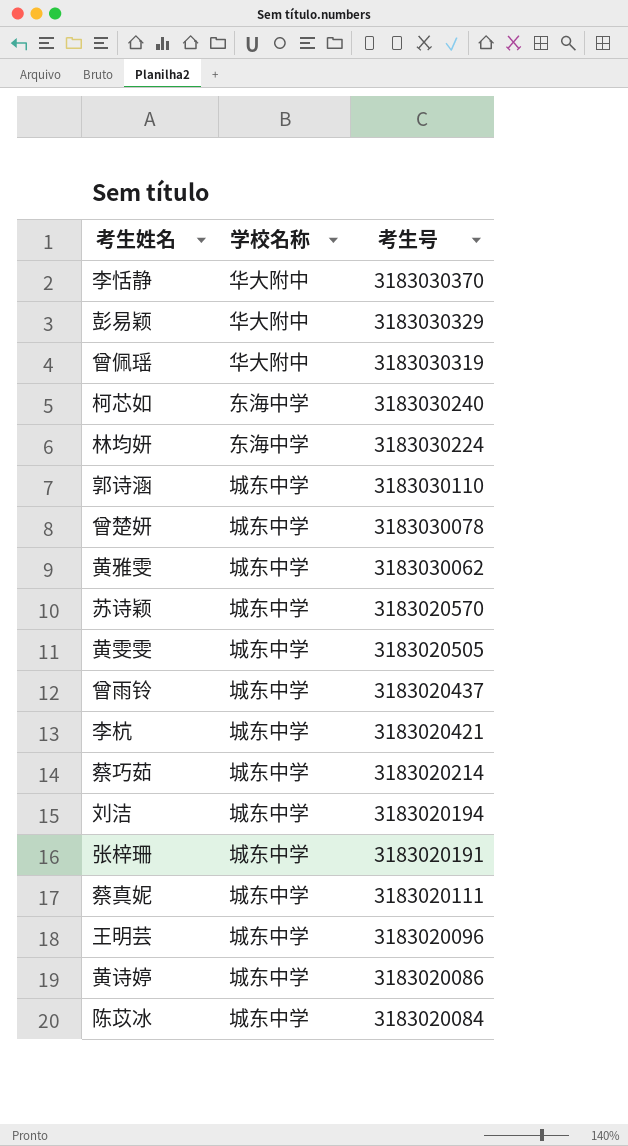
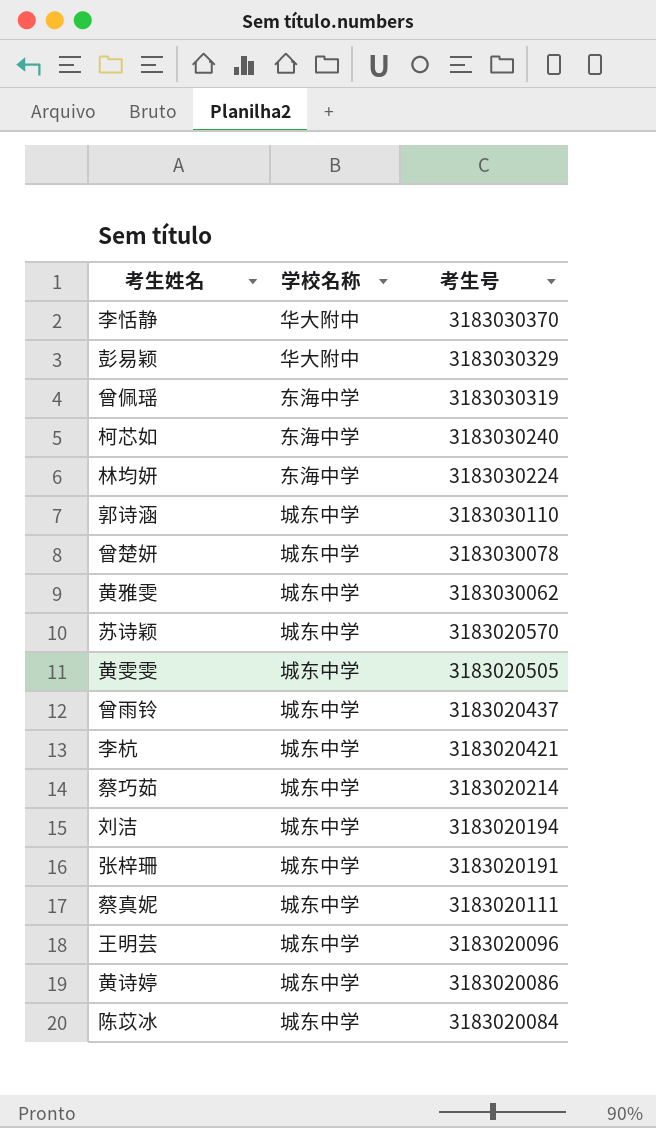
曾佩瑶 | 学校名称: 华大附中 -> 东海中学

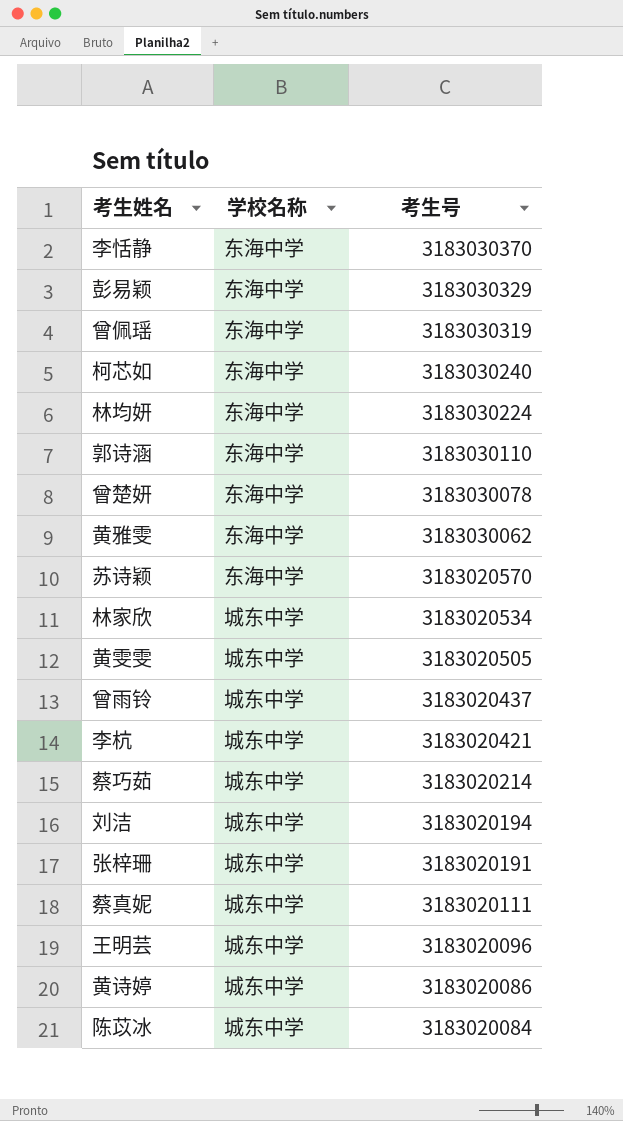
李恬静 | 学校名称: 华大附中 -> 东海中学
彭易颖 | 学校名称: 华大附中 -> 东海中学
郭诗涵 | 学校名称: 城东中学 -> 东海中学
曾楚妍 | 学校名称: 城东中学 -> 东海中学
黄雅雯 | 学校名称: 城东中学 -> 东海中学
苏诗颖 | 学校名称: 城东中学 -> 东海中学
row 林家欣: none -> 城东中学 | 3183020534

